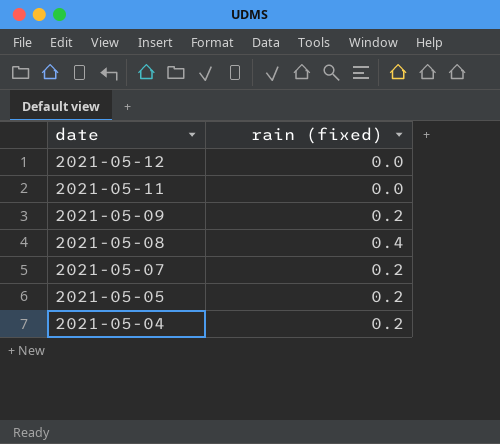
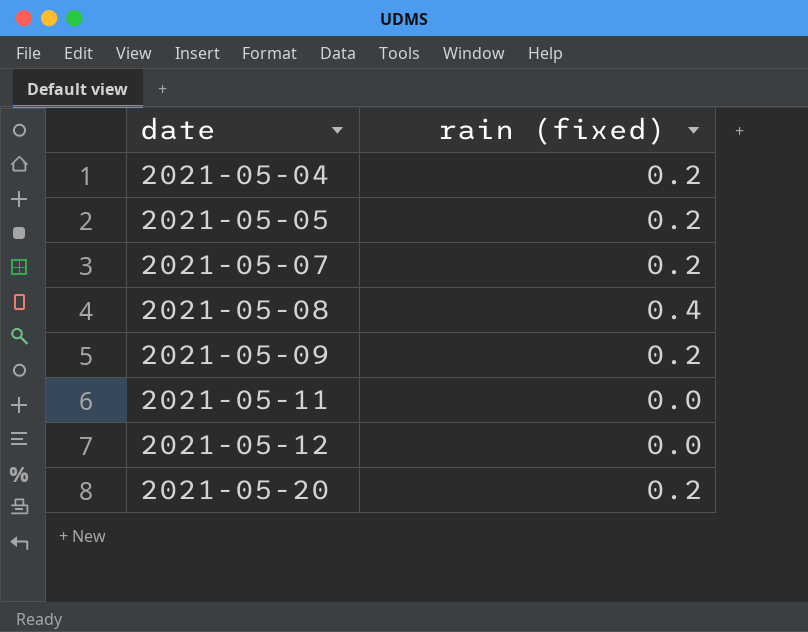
row order: date descending -> date ascending
row 2021-05-20: none -> 0.2

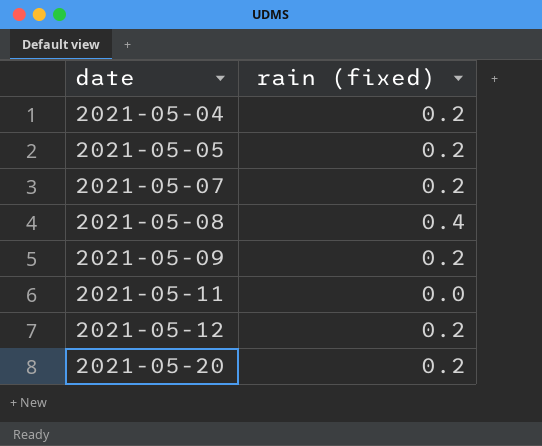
2021-05-12 | rain (fixed): 0.0 -> 0.2

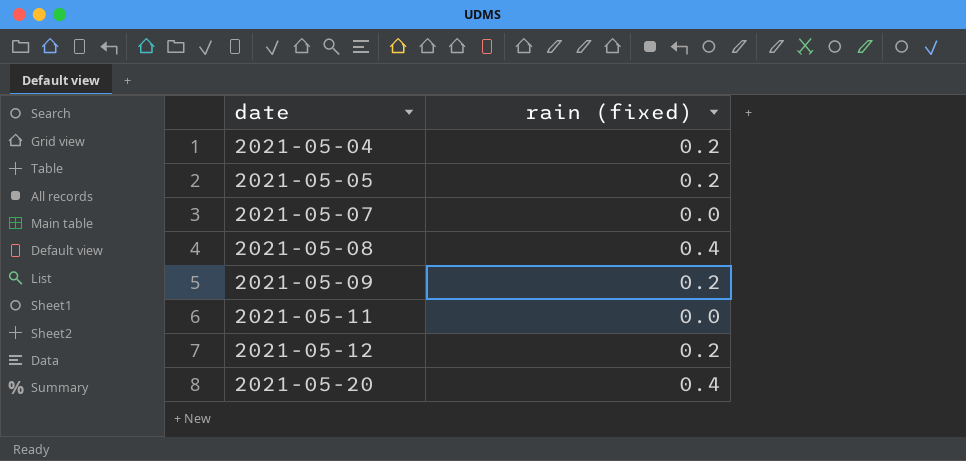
2021-05-07 | rain (fixed): 0.2 -> 0.0
2021-05-20 | rain (fixed): 0.2 -> 0.4

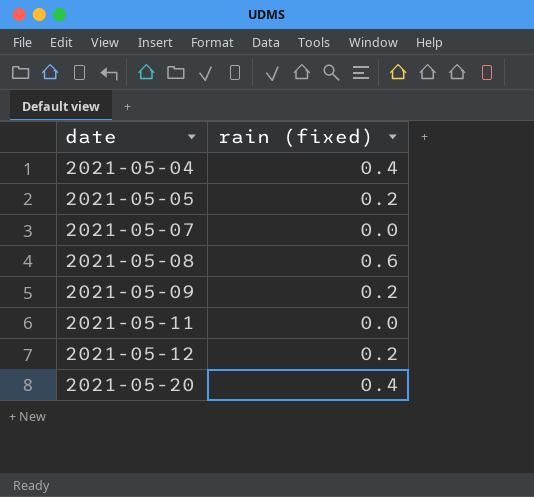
2021-05-04 | rain (fixed): 0.2 -> 0.4
2021-05-08 | rain (fixed): 0.4 -> 0.6

